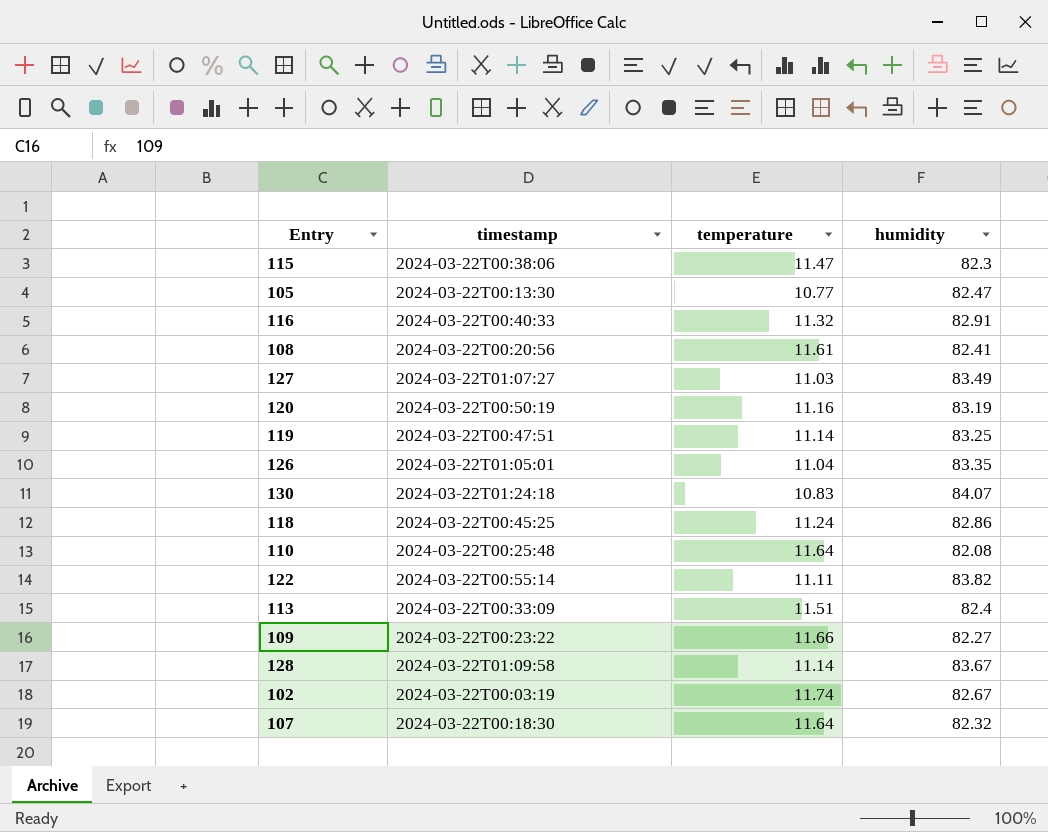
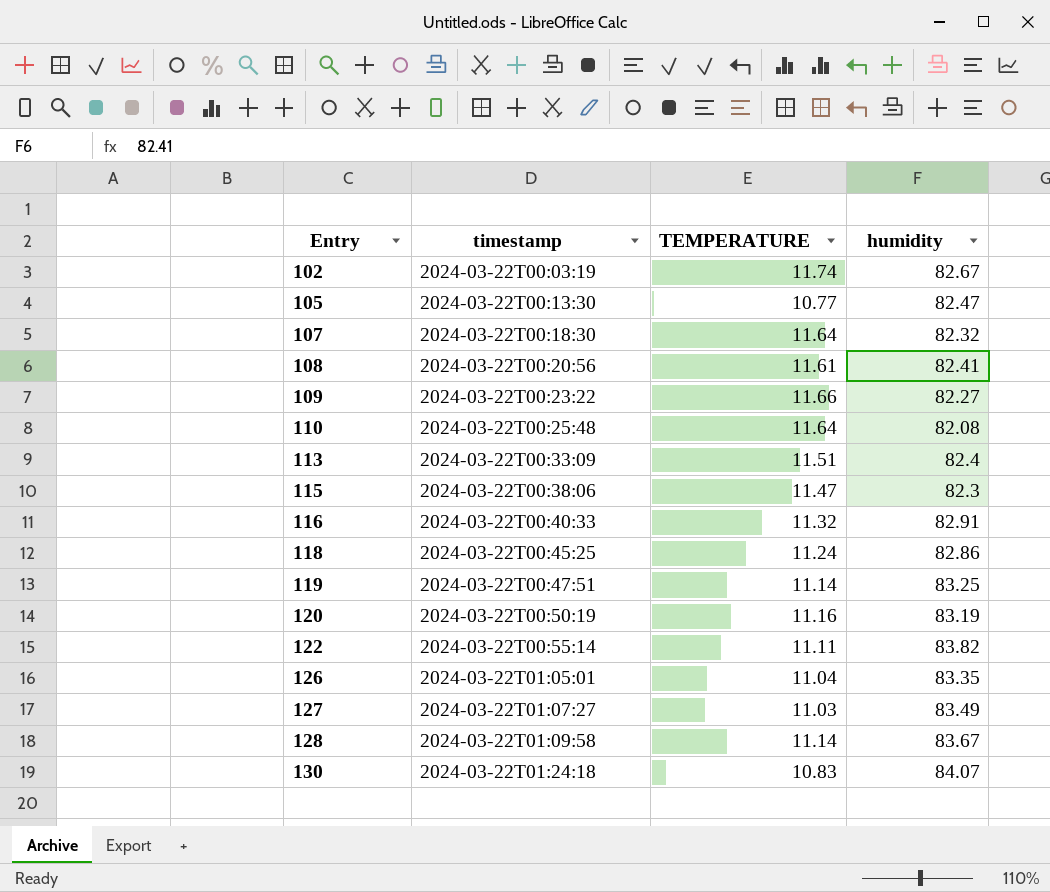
row order: none -> Entry ascending
column name: temperature -> TEMPERATURE

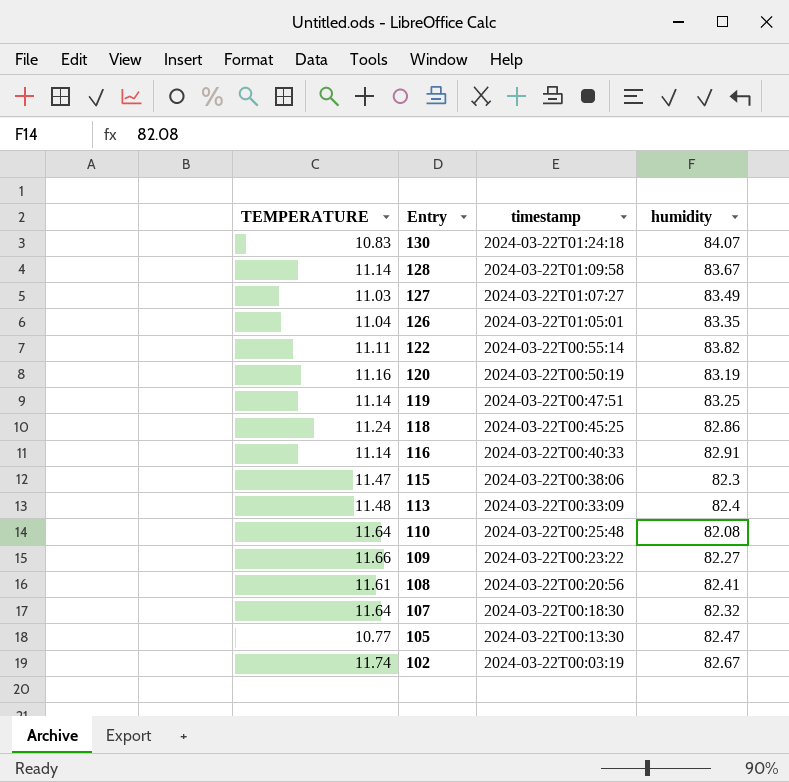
row order: Entry ascending -> Entry descending
column TEMPERATURE | position: 3 -> 1
116 | TEMPERATURE: 11.32 -> 11.14
113 | TEMPERATURE: 11.51 -> 11.48

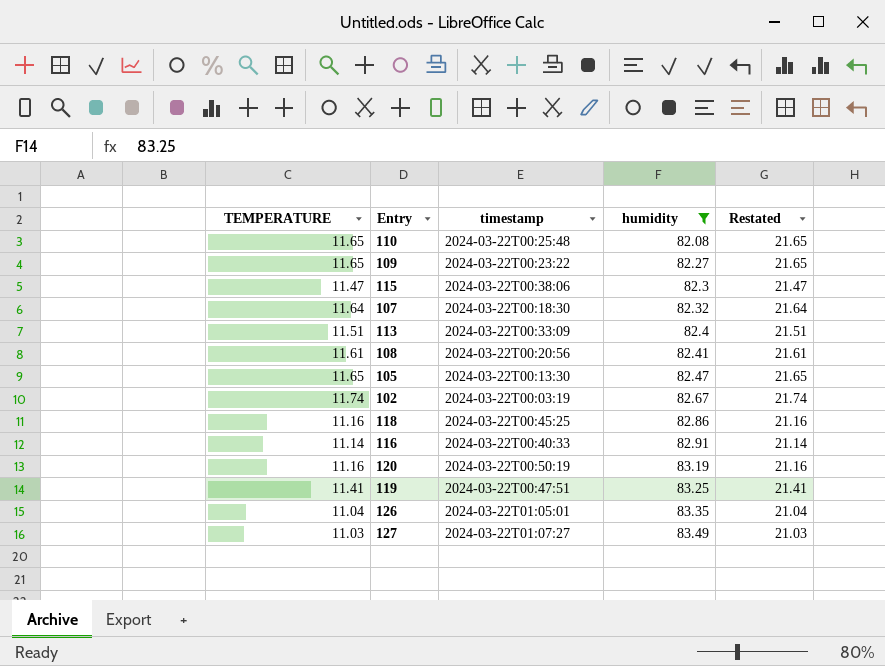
filter: none -> humidity <= 83.49
row order: Entry descending -> humidity ascending
column Restated | formula: none -> [TEMPERATURE] + 10
110 | TEMPERATURE: 11.64 -> 11.65
109 | TEMPERATURE: 11.66 -> 11.65
113 | TEMPERATURE: 11.48 -> 11.51
105 | TEMPERATURE: 10.77 -> 11.65
118 | TEMPERATURE: 11.24 -> 11.16
119 | TEMPERATURE: 11.14 -> 11.41

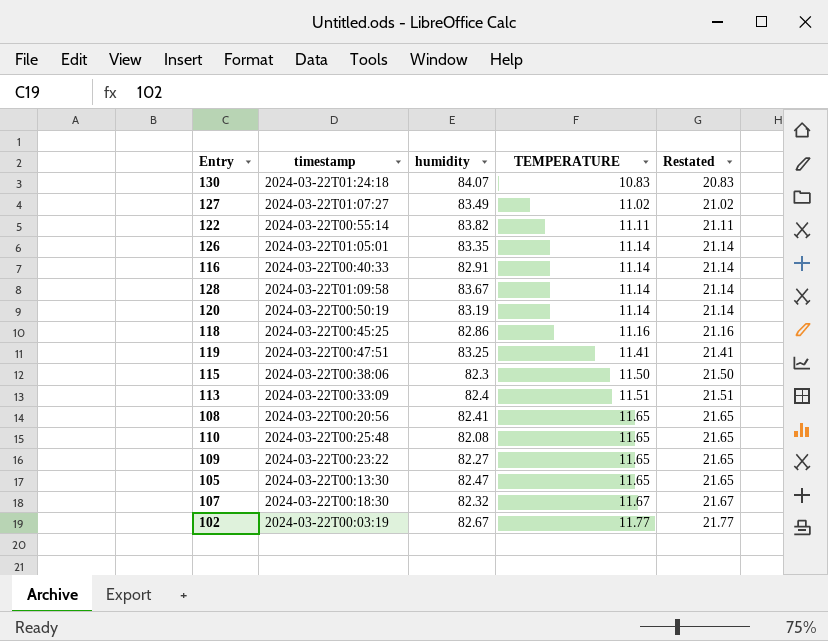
filter: humidity <= 83.49 -> none
row order: humidity ascending -> TEMPERATURE ascending
column TEMPERATURE | position: 1 -> 4
127 | TEMPERATURE: 11.03 -> 11.02
127 | Restated: 21.03 -> 21.02
126 | TEMPERATURE: 11.04 -> 11.14
126 | Restated: 21.04 -> 21.14
120 | TEMPERATURE: 11.16 -> 11.14
120 | Restated: 21.16 -> 21.14
115 | TEMPERATURE: 11.47 -> 11.50
115 | Restated: 21.47 -> 21.50
108 | TEMPERATURE: 11.61 -> 11.65
108 | Restated: 21.61 -> 21.65
107 | TEMPERATURE: 11.64 -> 11.67
107 | Restated: 21.64 -> 21.67
102 | TEMPERATURE: 11.74 -> 11.77
102 | Restated: 21.74 -> 21.77

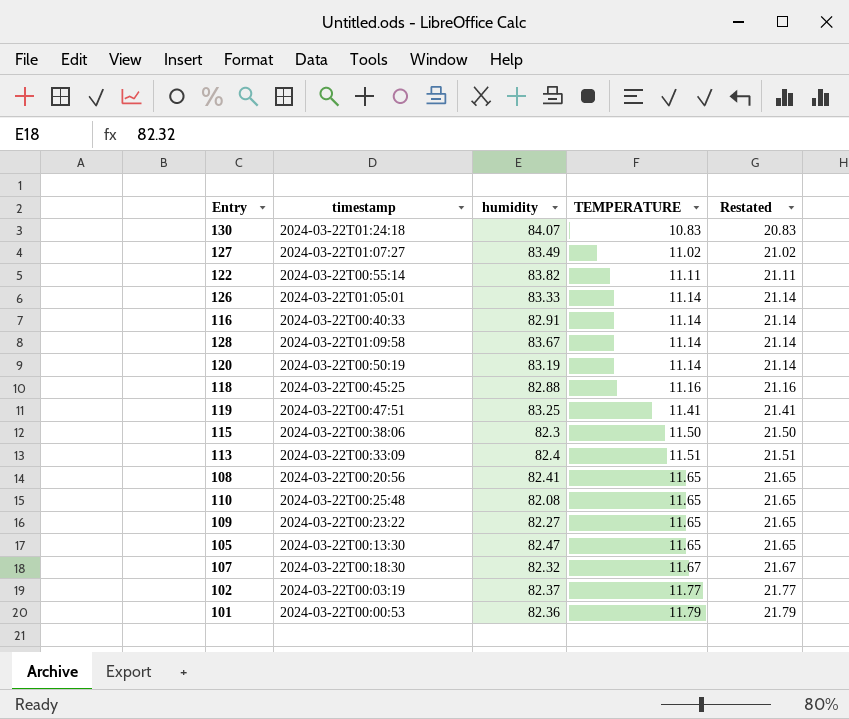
126 | humidity: 83.35 -> 83.33
118 | humidity: 82.86 -> 82.88
102 | humidity: 82.67 -> 82.37
row 101: none -> 2024-03-22T00:00:53 | 82.36 | 11.79 | 21.79

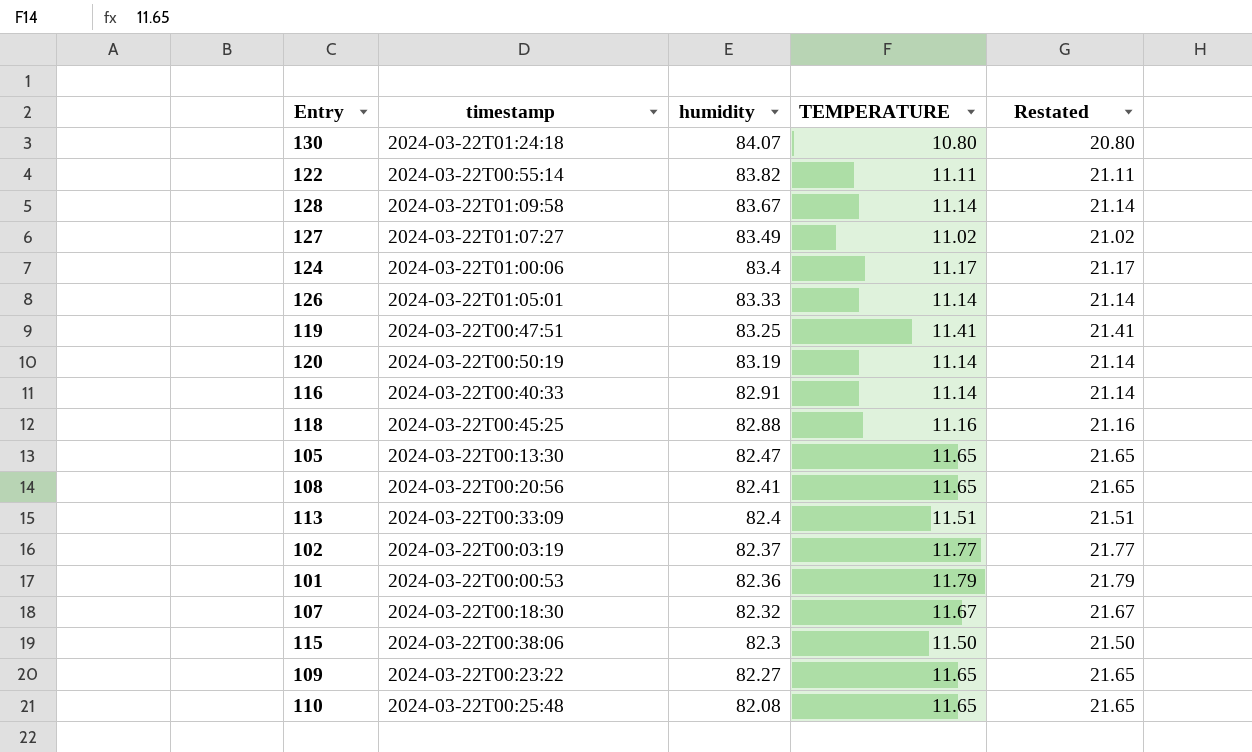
row order: TEMPERATURE ascending -> humidity descending
130 | TEMPERATURE: 10.83 -> 10.80
130 | Restated: 20.83 -> 20.80
row 124: none -> 2024-03-22T01:00:06 | 83.4 | 11.17 | 21.17

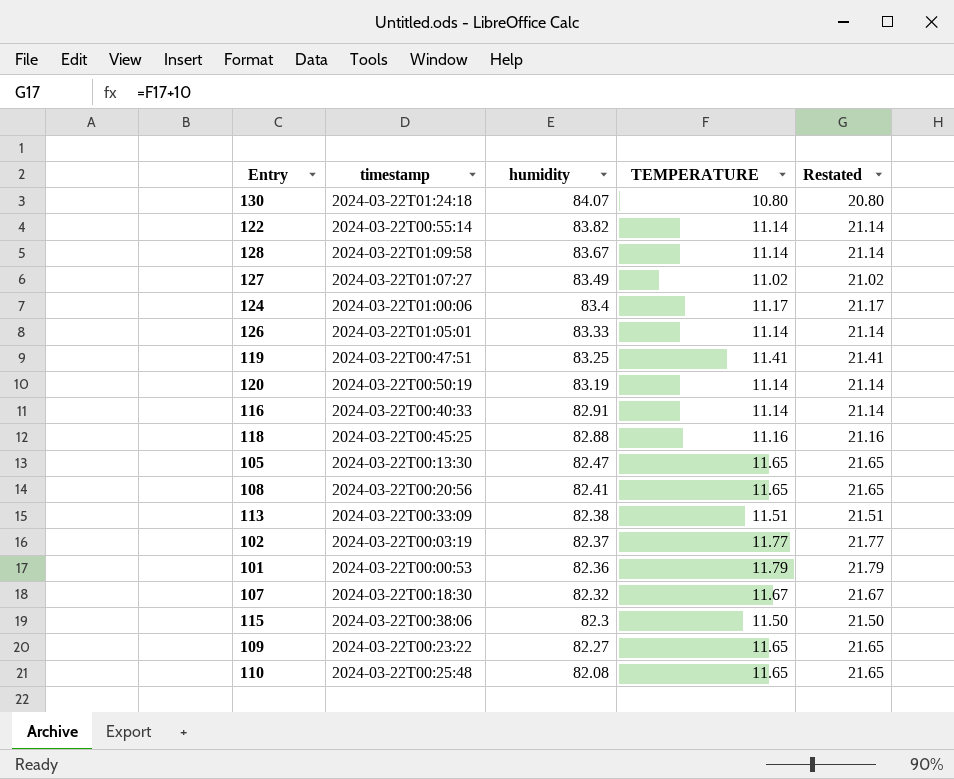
122 | TEMPERATURE: 11.11 -> 11.14
122 | Restated: 21.11 -> 21.14
113 | humidity: 82.4 -> 82.38

